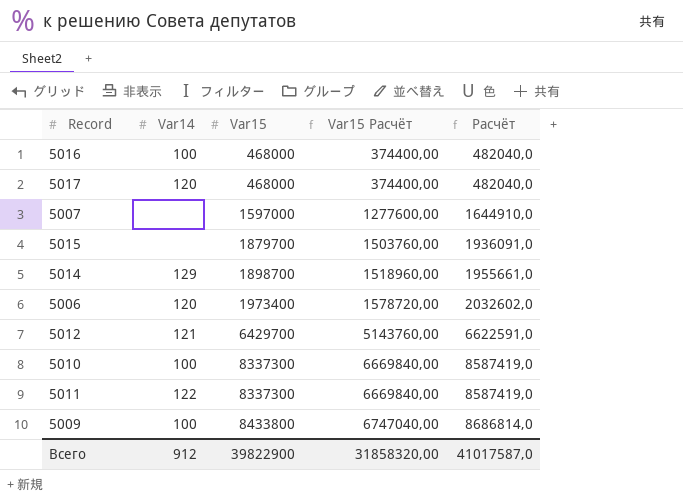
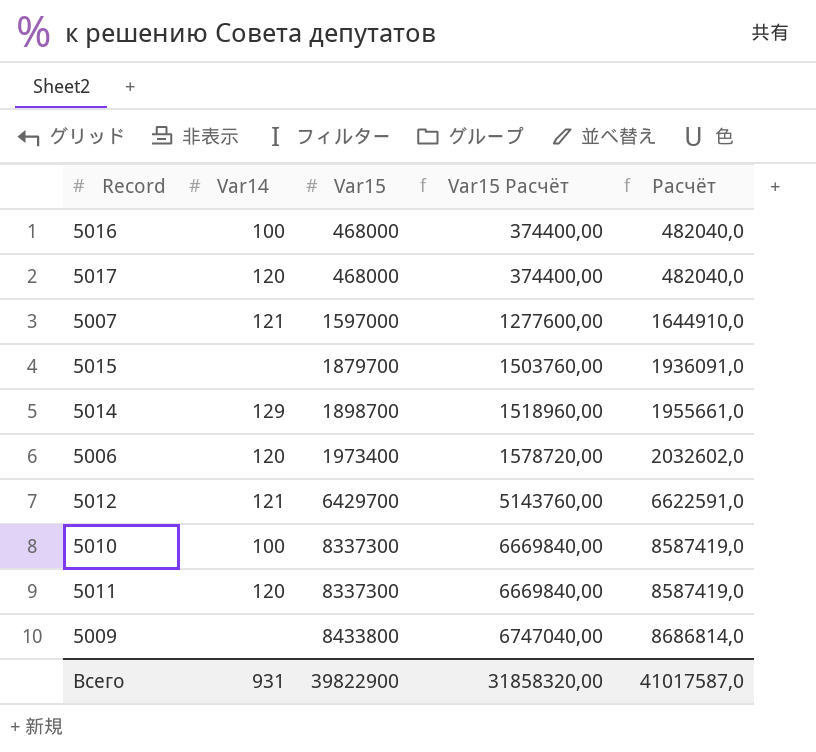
5007 | Var14: none -> 121
5011 | Var14: 122 -> 120
5009 | Var14: 100 -> none
Всего | Var14: 912 -> 931

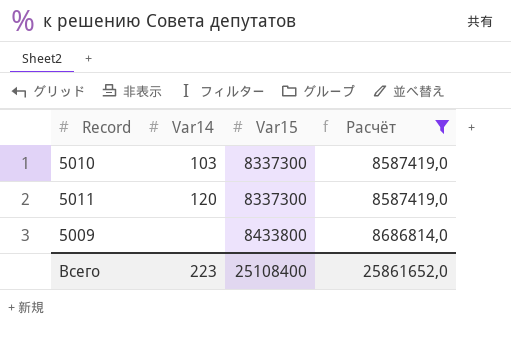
filter: none -> Расчёт >= 8587419,0
column Var15 Расчёт | formula: [Var15] * 0,8 -> none
5010 | Var14: 100 -> 103
Всего | Var14: 931 -> 223
Всего | Var15: 39822900 -> 25108400
Всего | Расчёт: 41017587,0 -> 25861652,0

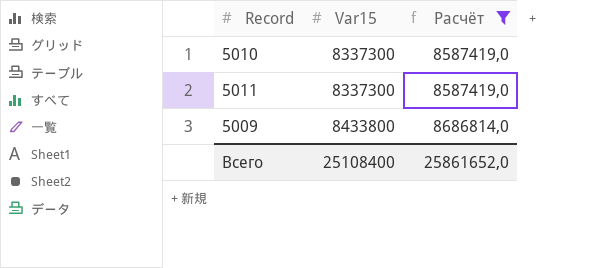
column Var14 | position: 2 -> none

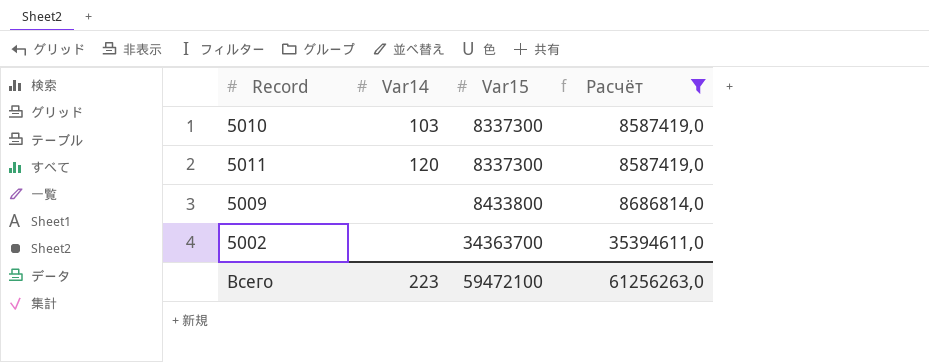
column Var14 | position: none -> 2
row 5002: none -> none | 34363700 | 35394611,0
Всего | Var15: 25108400 -> 59472100
Всего | Расчёт: 25861652,0 -> 61256263,0

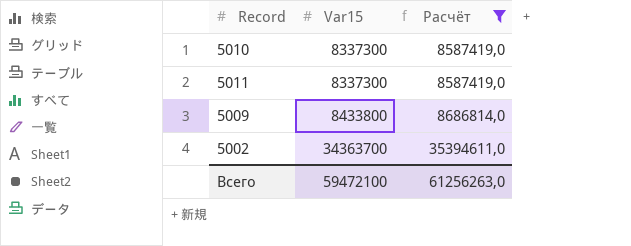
column Var14 | position: 2 -> none

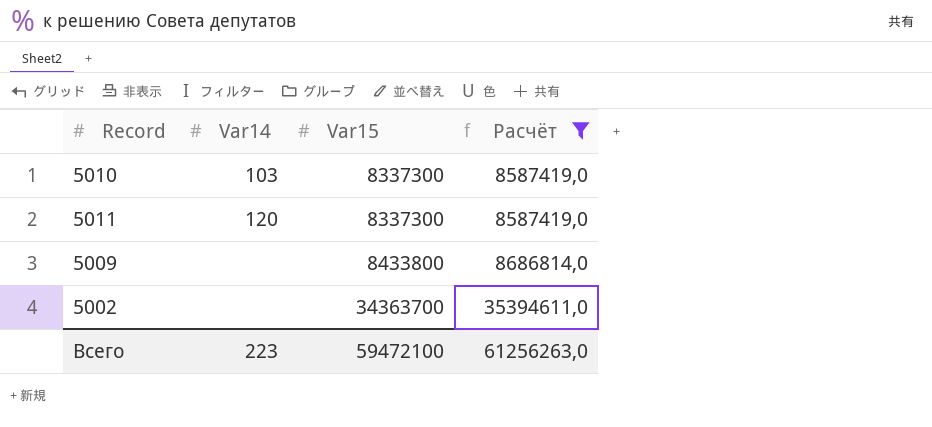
column Var14 | position: none -> 2

